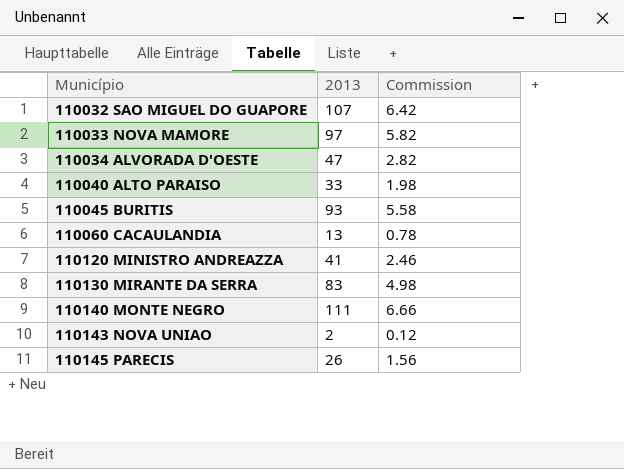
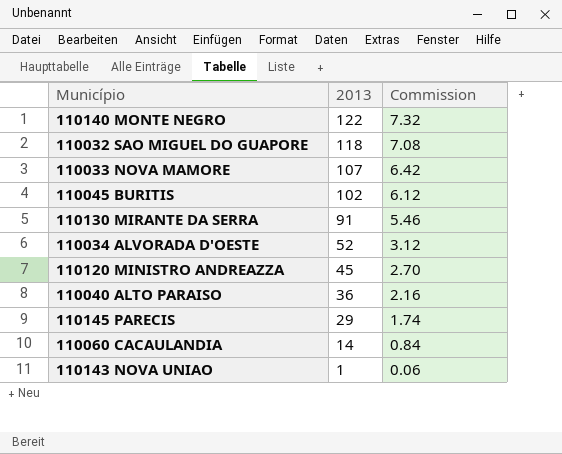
row order: Município ascending -> 2013 descending
110140 MONTE NEGRO | 2013: 111 -> 122
110140 MONTE NEGRO | Commission: 6.66 -> 7.32
110032 SAO MIGUEL DO GUAPORE | 2013: 107 -> 118
110032 SAO MIGUEL DO GUAPORE | Commission: 6.42 -> 7.08
110033 NOVA MAMORE | 2013: 97 -> 107
110033 NOVA MAMORE | Commission: 5.82 -> 6.42
110045 BURITIS | 2013: 93 -> 102
110045 BURITIS | Commission: 5.58 -> 6.12
110130 MIRANTE DA SERRA | 2013: 83 -> 91
110130 MIRANTE DA SERRA | Commission: 4.98 -> 5.46
110034 ALVORADA D'OESTE | 2013: 47 -> 52
110034 ALVORADA D'OESTE | Commission: 2.82 -> 3.12
110120 MINISTRO ANDREAZZA | 2013: 41 -> 45
110120 MINISTRO ANDREAZZA | Commission: 2.46 -> 2.70
110040 ALTO PARAISO | 2013: 33 -> 36
110040 ALTO PARAISO | Commission: 1.98 -> 2.16
110145 PARECIS | 2013: 26 -> 29
110145 PARECIS | Commission: 1.56 -> 1.74
110060 CACAULANDIA | 2013: 13 -> 14
110060 CACAULANDIA | Commission: 0.78 -> 0.84
110143 NOVA UNIAO | 2013: 2 -> 1
110143 NOVA UNIAO | Commission: 0.12 -> 0.06

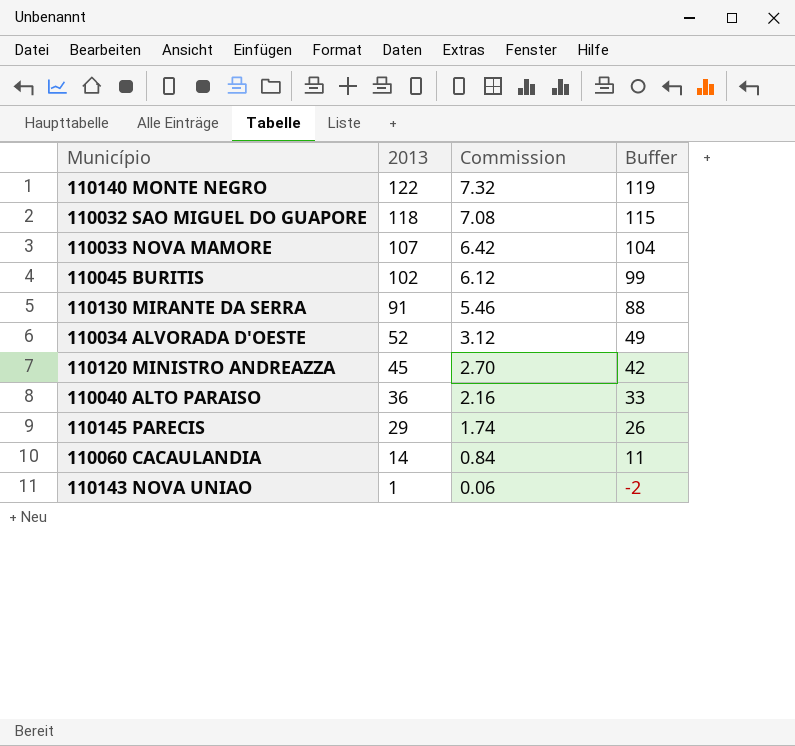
column Buffer | formula: none -> [2013] - 3

